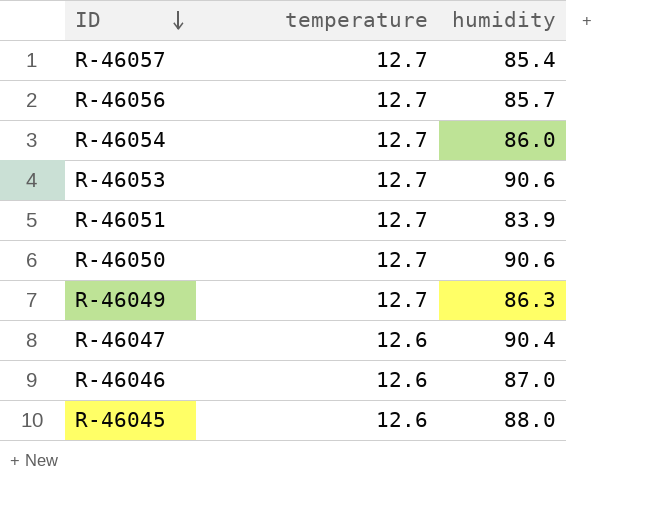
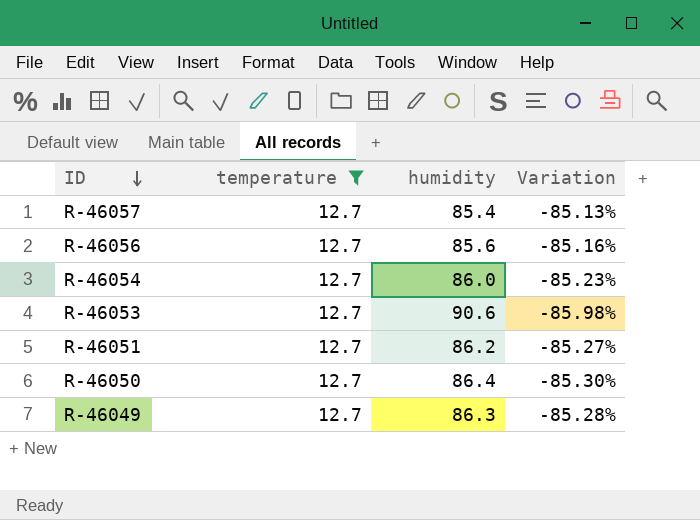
filter: none -> temperature = 12.7
column Variation | formula: none -> ([temperature] - [humidity]) / [humidity]
R-46056 | humidity: 85.7 -> 85.6
R-46051 | humidity: 83.9 -> 86.2
R-46050 | humidity: 90.6 -> 86.4

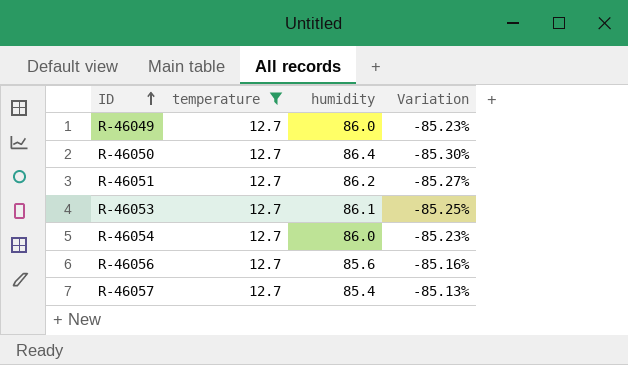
row order: ID descending -> ID ascending
R-46049 | humidity: 86.3 -> 86.0
R-46049 | Variation: -85.28% -> -85.23%
R-46053 | humidity: 90.6 -> 86.1
R-46053 | Variation: -85.98% -> -85.25%

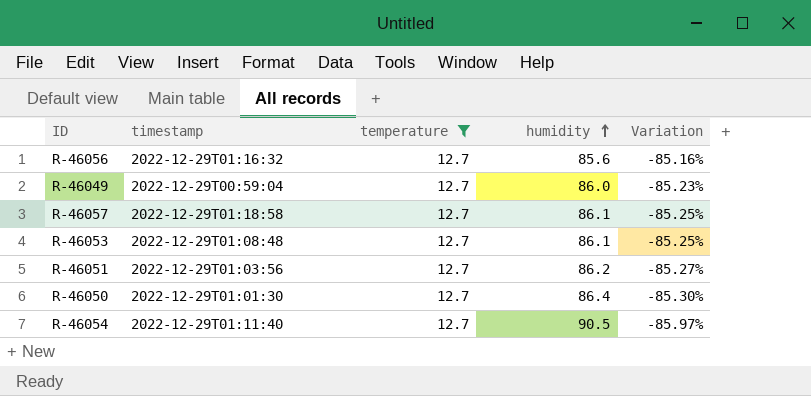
row order: ID ascending -> humidity ascending
column timestamp | position: none -> 2
R-46057 | humidity: 85.4 -> 86.1
R-46057 | Variation: -85.13% -> -85.25%
R-46054 | humidity: 86.0 -> 90.5
R-46054 | Variation: -85.23% -> -85.97%

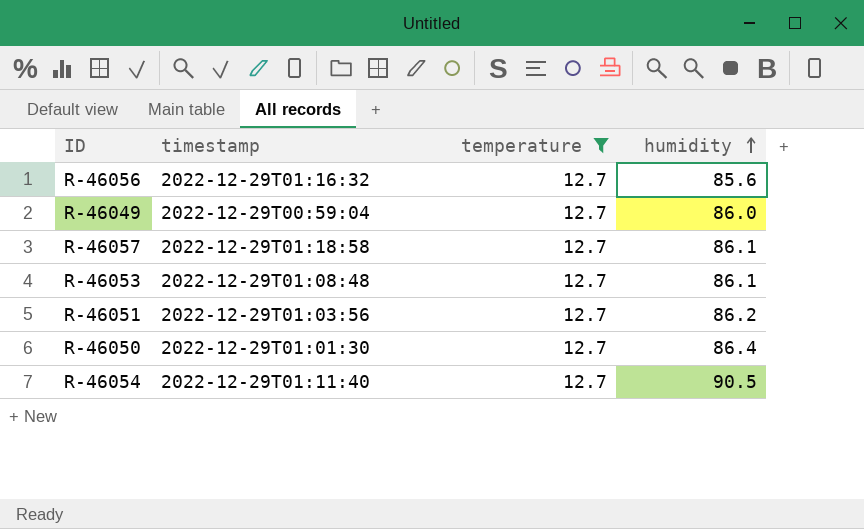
column Variation | formula: ([temperature] - [humidity]) / [humidity] -> none

